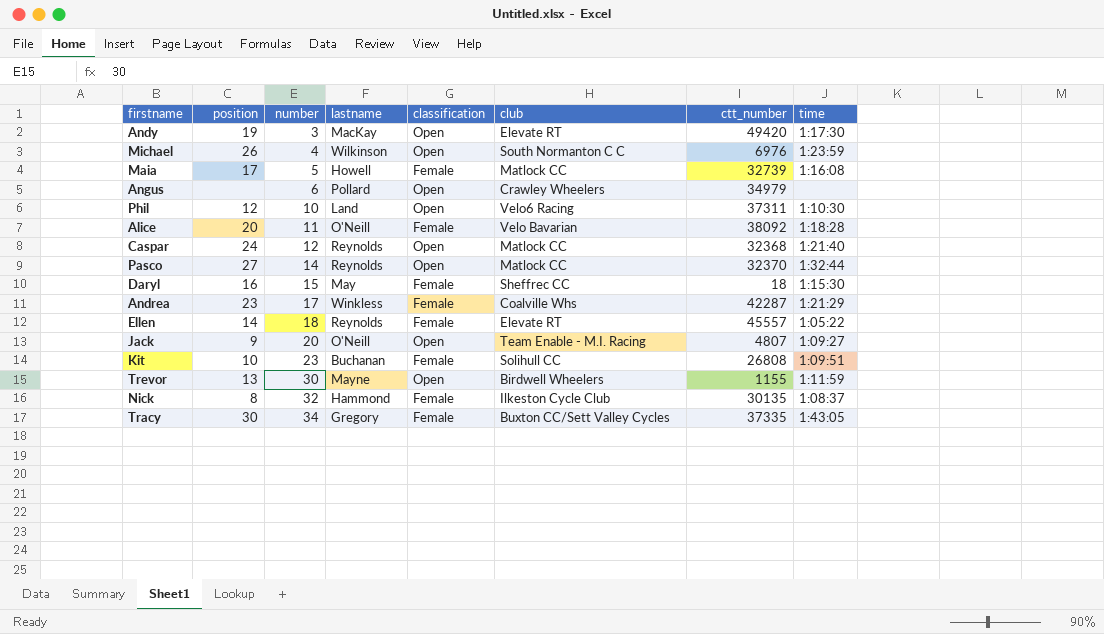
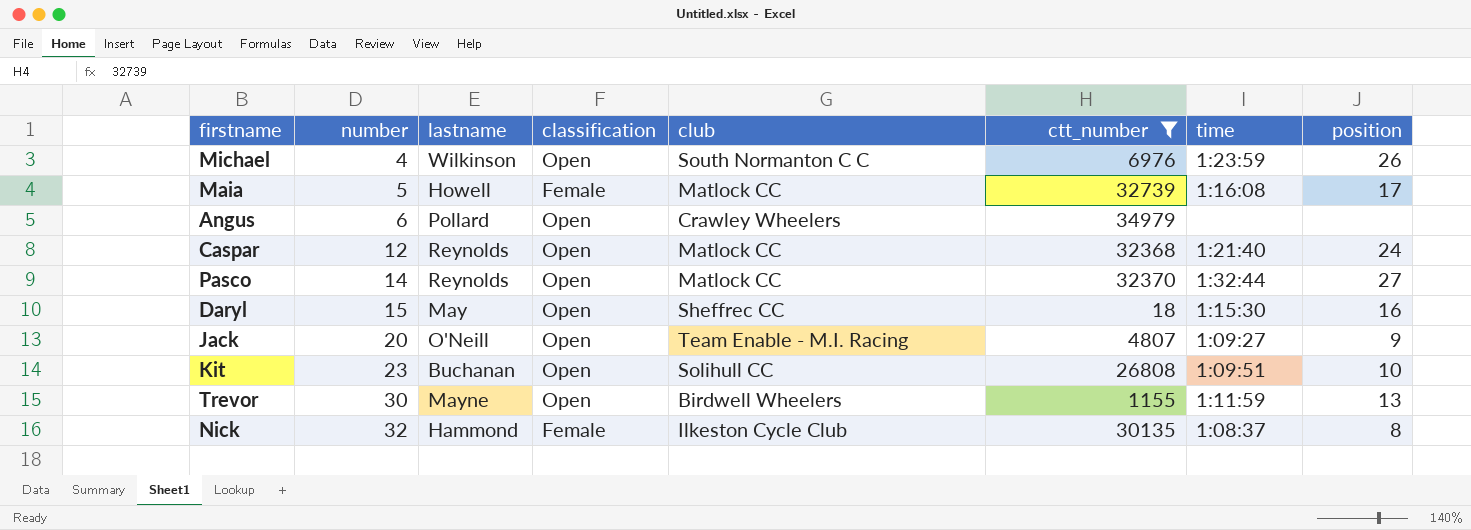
filter: none -> ctt_number <= 34979
column position | position: 2 -> 8
Daryl | classification: Female -> Open
Kit | classification: Female -> Open

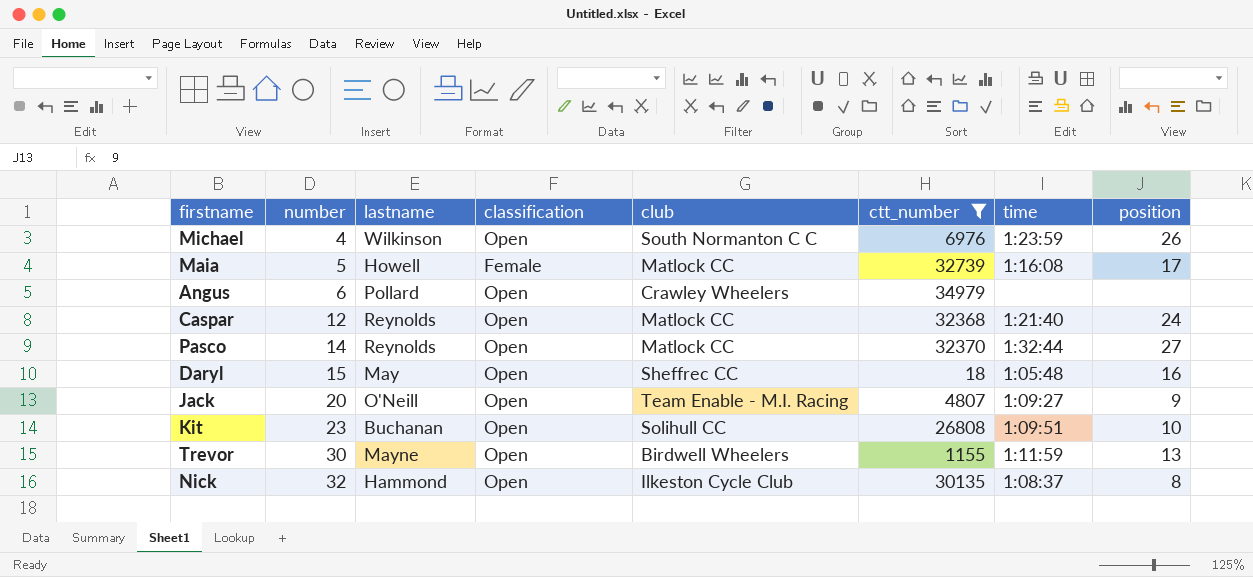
Daryl | time: 1:15:30 -> 1:05:48
Nick | classification: Female -> Open

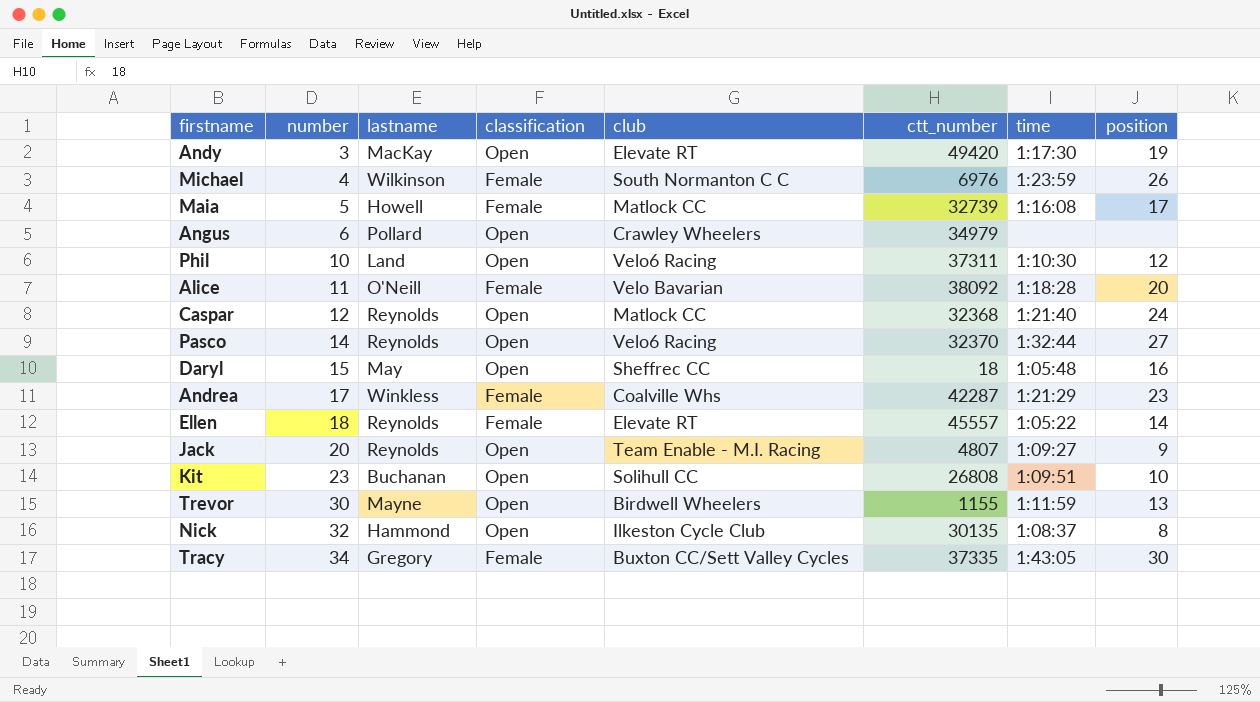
filter: ctt_number <= 34979 -> none
Michael | classification: Open -> Female
Pasco | club: Matlock CC -> Velo6 Racing
Jack | lastname: O'Neill -> Reynolds

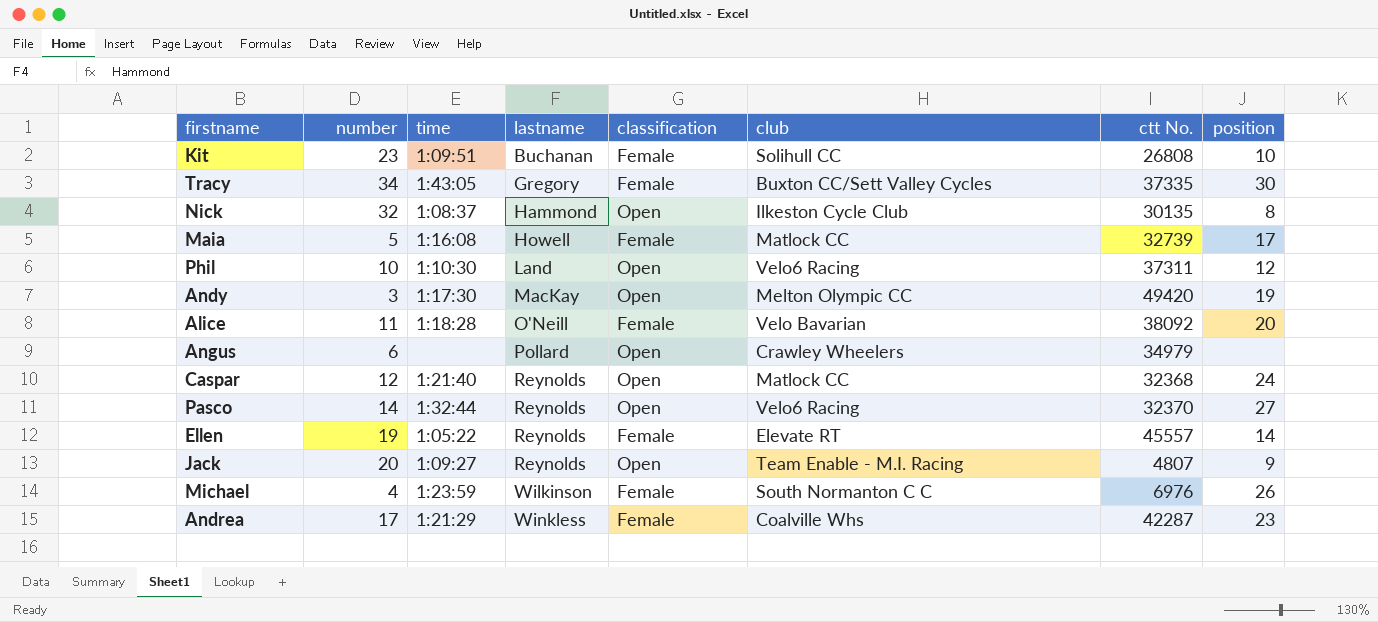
row order: number ascending -> lastname ascending
column time | position: 7 -> 3
column name: ctt_number -> ctt No.
row Daryl: 15 | May | Open | Sheffrec CC | 18 | 1:05:48 | 16 -> none
row Trevor: 30 | Mayne | Open | Birdwell Wheelers | 1155 | 1:11:59 | 13 -> none
Kit | classification: Open -> Female
Andy | club: Elevate RT -> Melton Olympic CC
Ellen | number: 18 -> 19

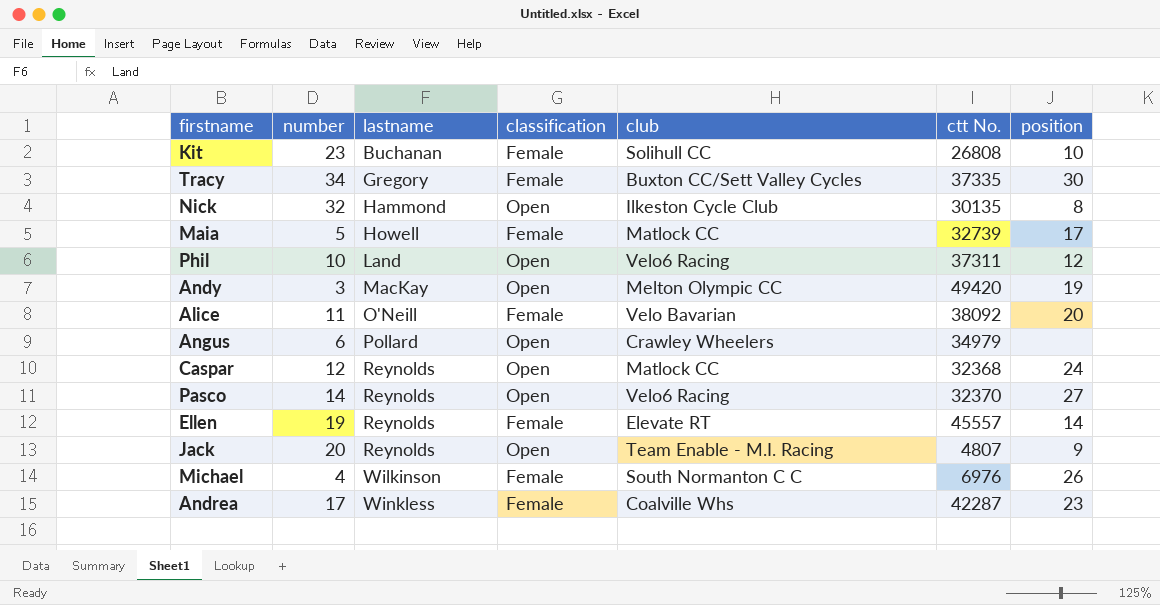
column time | position: 3 -> none

